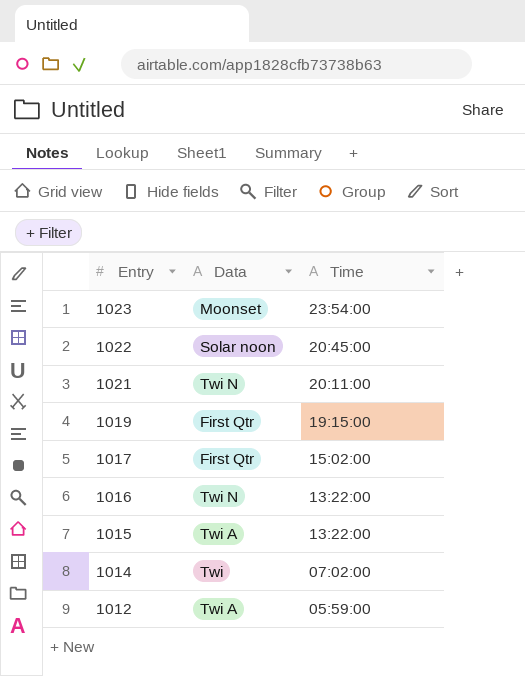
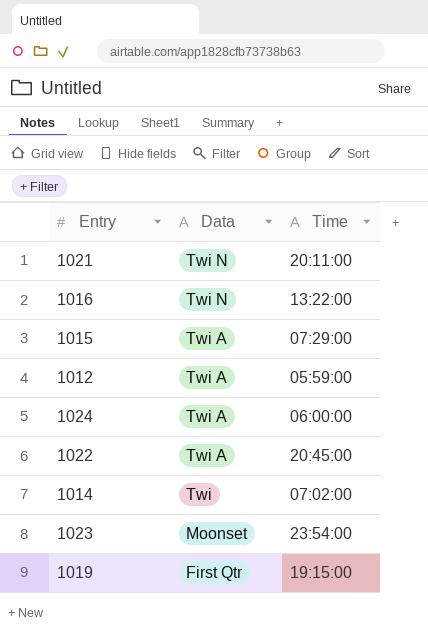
row order: Entry descending -> Data descending
row 1017: First Qtr | 15:02:00 -> none
1015 | Time: 13:22:00 -> 07:29:00
row 1024: none -> Twi A | 06:00:00
1022 | Data: Solar noon -> Twi A

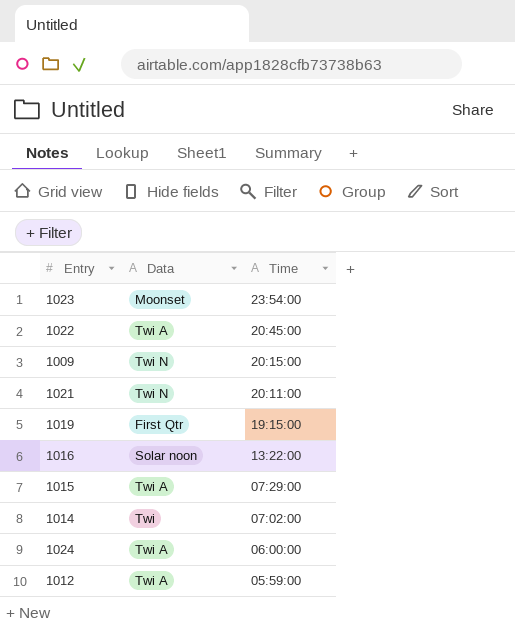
row order: Data descending -> Time descending
row 1009: none -> Twi N | 20:15:00
1016 | Data: Twi N -> Solar noon

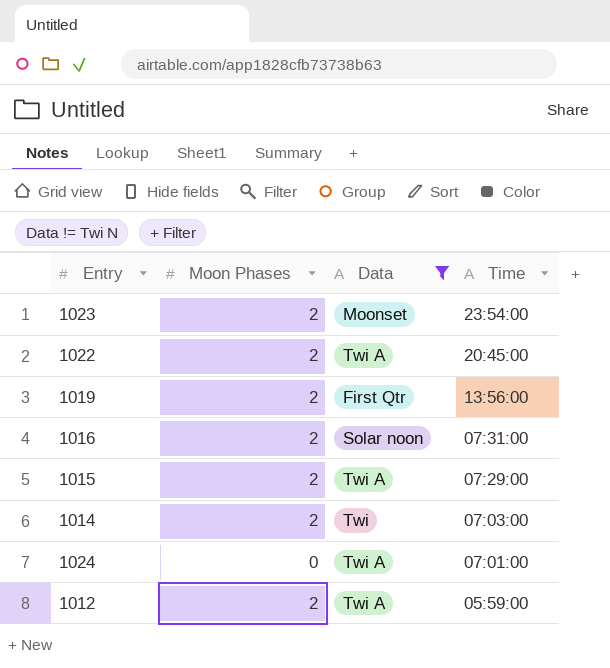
filter: none -> Data != Twi N
column Moon Phases | position: none -> 2
1019 | Time: 19:15:00 -> 13:56:00
1016 | Time: 13:22:00 -> 07:31:00
1014 | Time: 07:02:00 -> 07:03:00
1024 | Time: 06:00:00 -> 07:01:00

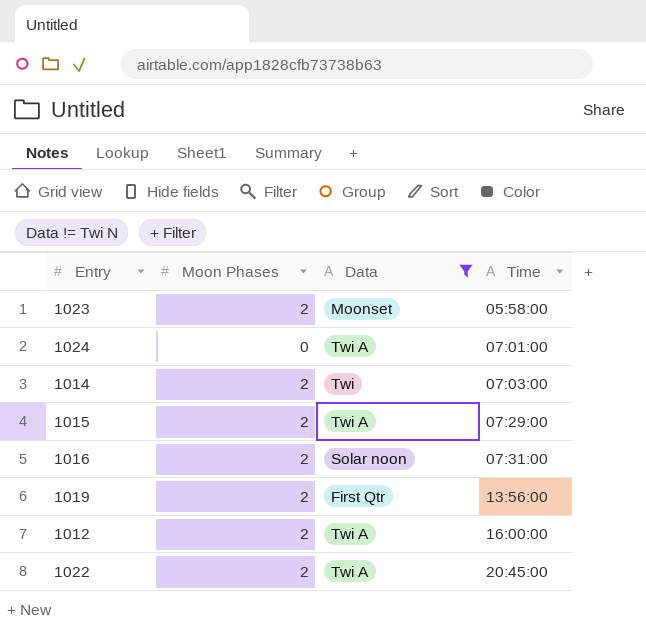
row order: Time descending -> Time ascending
1023 | Time: 23:54:00 -> 05:58:00
1012 | Time: 05:59:00 -> 16:00:00

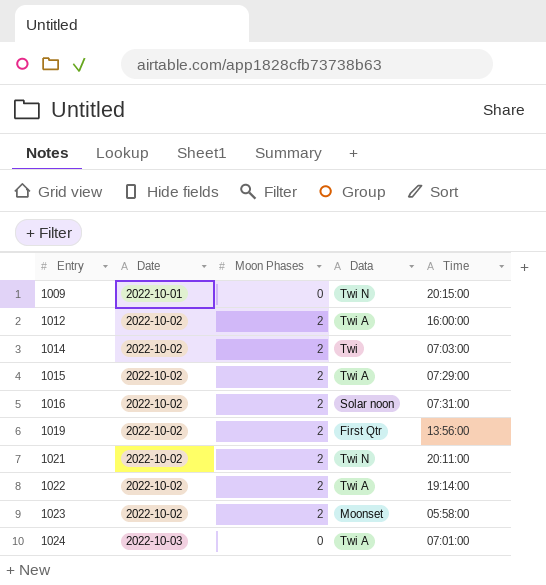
filter: Data != Twi N -> none
row order: Time ascending -> Entry ascending
column Date | position: none -> 2
1022 | Time: 20:45:00 -> 19:14:00

